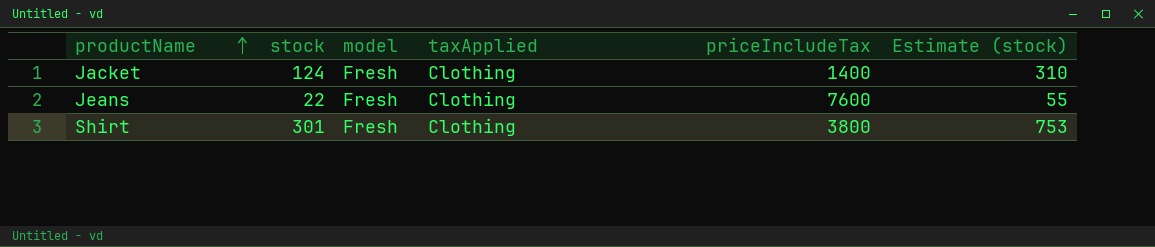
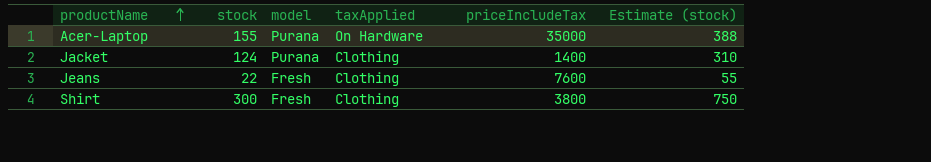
row Acer-Laptop: none -> 155 | Purana | On Hardware | 35000 | 388
Jacket | model: Fresh -> Purana
Shirt | stock: 301 -> 300
Shirt | Estimate (stock): 753 -> 750

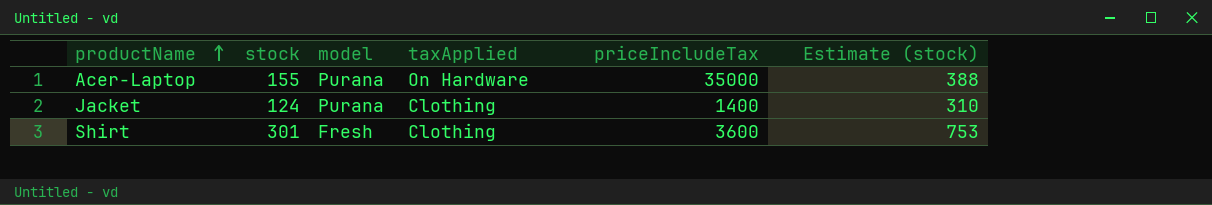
row Jeans: 22 | Fresh | Clothing | 7600 | 55 -> none
Shirt | stock: 300 -> 301
Shirt | priceIncludeTax: 3800 -> 3600
Shirt | Estimate (stock): 750 -> 753

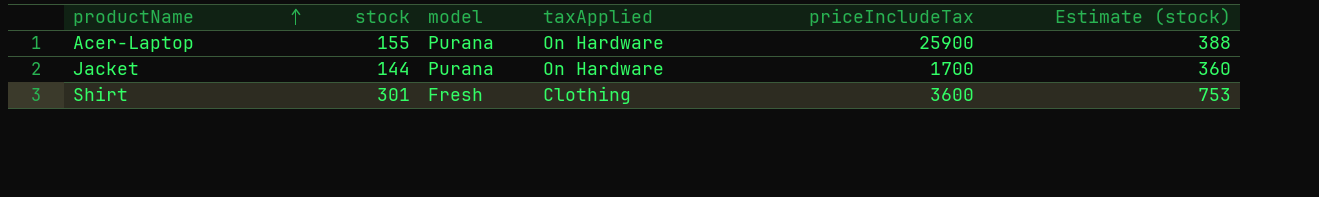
Acer-Laptop | priceIncludeTax: 35000 -> 25900
Jacket | stock: 124 -> 144
Jacket | taxApplied: Clothing -> On Hardware
Jacket | priceIncludeTax: 1400 -> 1700
Jacket | Estimate (stock): 310 -> 360

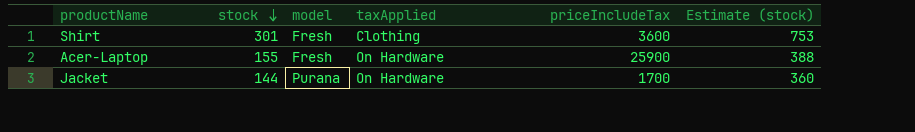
row order: productName ascending -> stock descending
Acer-Laptop | model: Purana -> Fresh

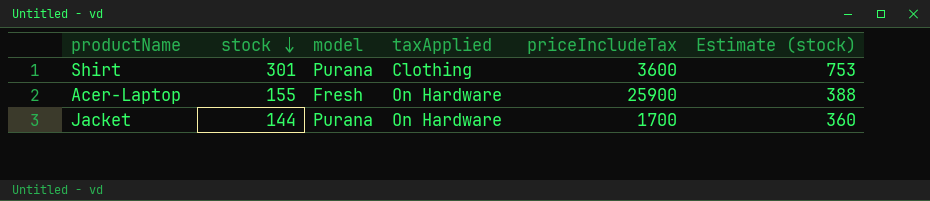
Shirt | model: Fresh -> Purana

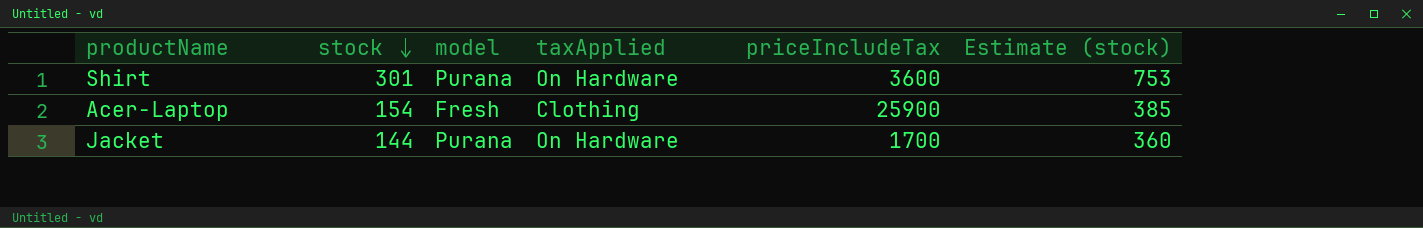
Shirt | taxApplied: Clothing -> On Hardware
Acer-Laptop | stock: 155 -> 154
Acer-Laptop | taxApplied: On Hardware -> Clothing
Acer-Laptop | Estimate (stock): 388 -> 385

